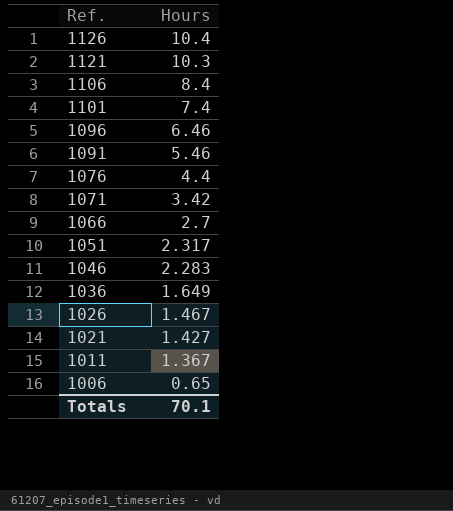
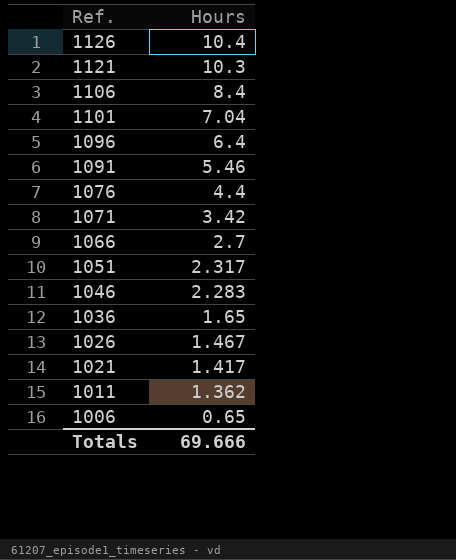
1101 | Hours: 7.4 -> 7.04
1096 | Hours: 6.46 -> 6.4
1036 | Hours: 1.649 -> 1.65
1021 | Hours: 1.427 -> 1.417
1011 | Hours: 1.367 -> 1.362
Totals | Hours: 70.1 -> 69.666

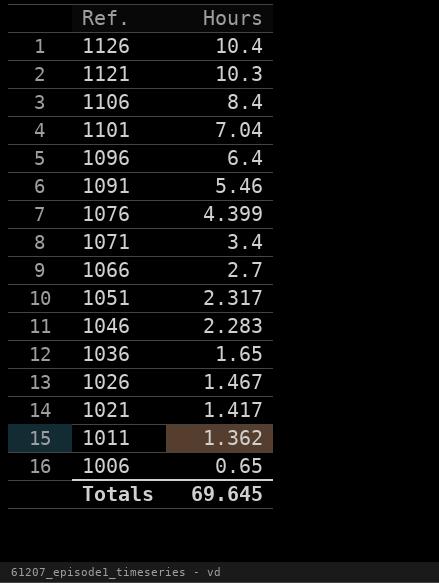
1076 | Hours: 4.4 -> 4.399
1071 | Hours: 3.42 -> 3.4
Totals | Hours: 69.666 -> 69.645

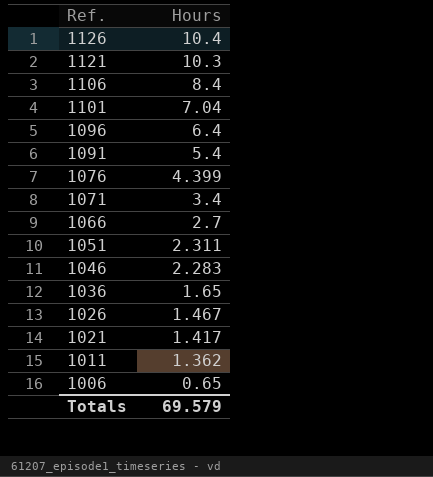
1091 | Hours: 5.46 -> 5.4
1051 | Hours: 2.317 -> 2.311
Totals | Hours: 69.645 -> 69.579

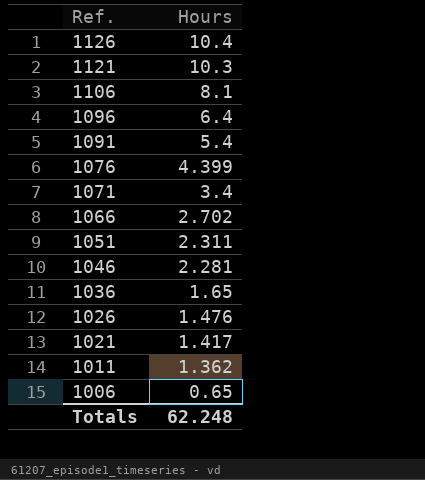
row 1101: 7.04 -> none
1106 | Hours: 8.4 -> 8.1
1066 | Hours: 2.7 -> 2.702
1046 | Hours: 2.283 -> 2.281
1026 | Hours: 1.467 -> 1.476
Totals | Hours: 69.579 -> 62.248

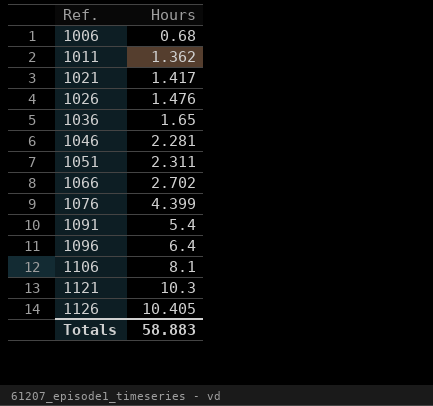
row order: Ref. descending -> Ref. ascending
row 1071: 3.4 -> none
1006 | Hours: 0.65 -> 0.68
1126 | Hours: 10.4 -> 10.405
Totals | Hours: 62.248 -> 58.883

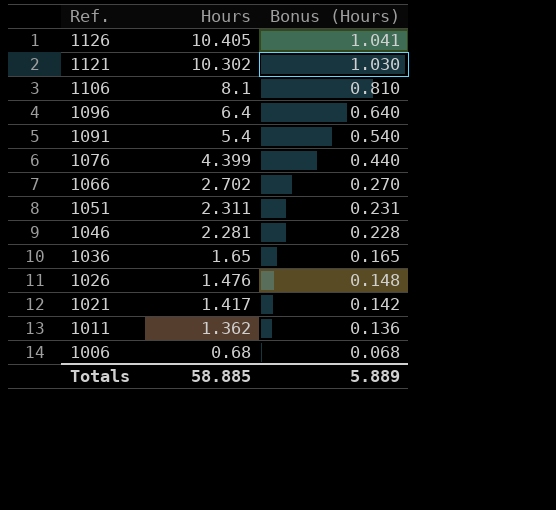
row order: Ref. ascending -> Ref. descending
column Bonus (Hours) | formula: none -> [Hours] * 0.1
1121 | Hours: 10.3 -> 10.302
Totals | Hours: 58.883 -> 58.885

